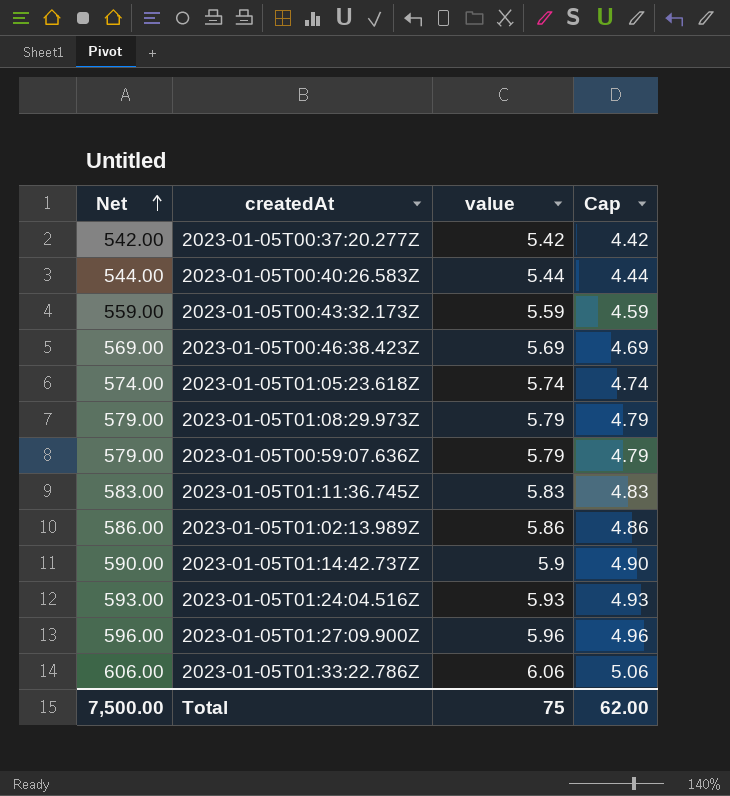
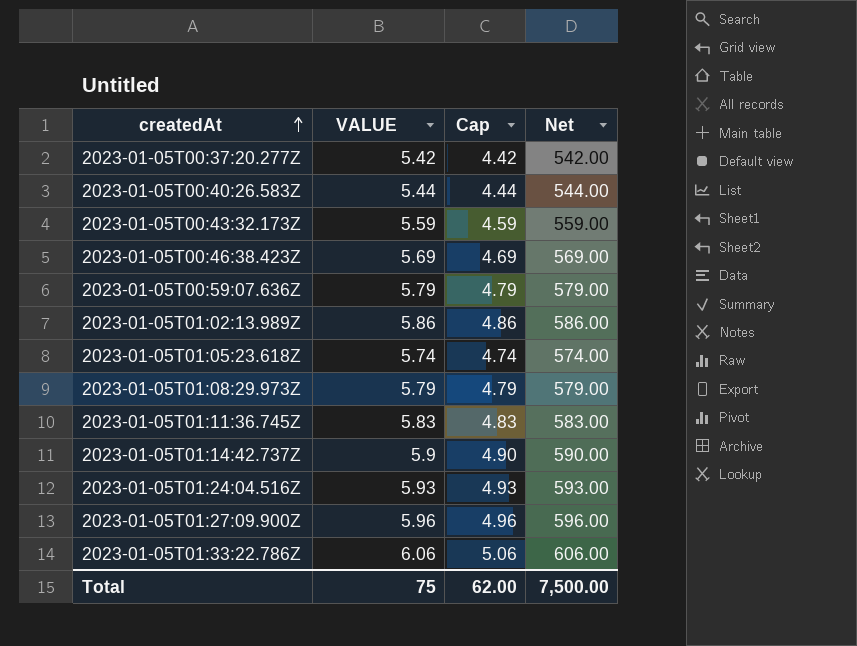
row order: Net ascending -> createdAt ascending
column name: value -> VALUE
column Net | position: 1 -> 4

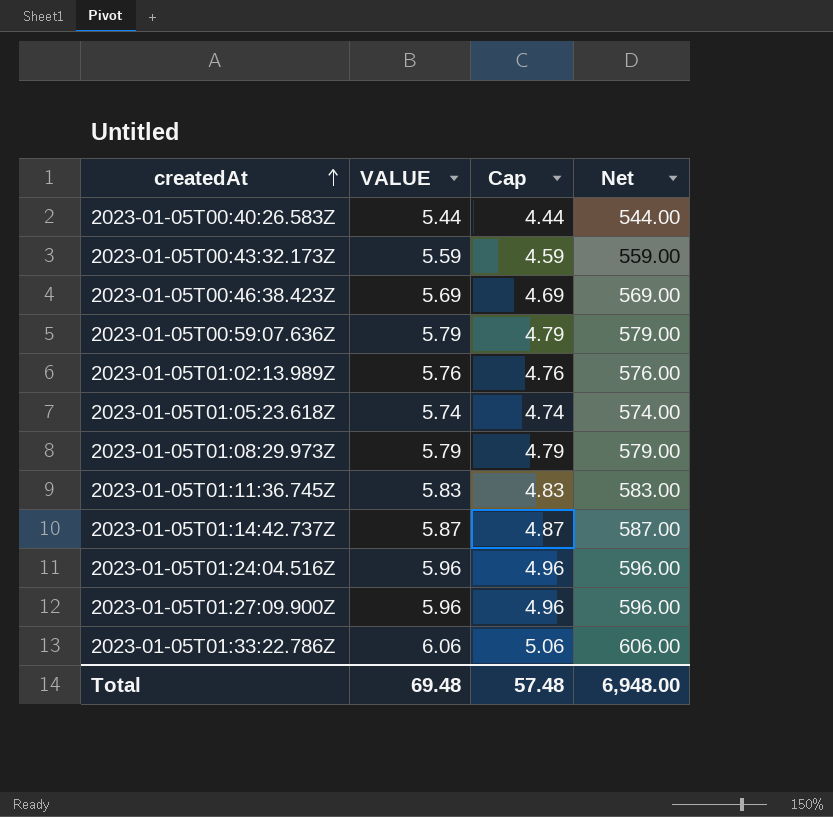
row 2023-01-05T00:37:20.277Z: 5.42 | 4.42 | 542.00 -> none
2023-01-05T01:02:13.989Z | VALUE: 5.86 -> 5.76
2023-01-05T01:02:13.989Z | Cap: 4.86 -> 4.76
2023-01-05T01:02:13.989Z | Net: 586.00 -> 576.00
2023-01-05T01:14:42.737Z | VALUE: 5.9 -> 5.87
2023-01-05T01:14:42.737Z | Cap: 4.90 -> 4.87
2023-01-05T01:14:42.737Z | Net: 590.00 -> 587.00
2023-01-05T01:24:04.516Z | VALUE: 5.93 -> 5.96
2023-01-05T01:24:04.516Z | Cap: 4.93 -> 4.96
2023-01-05T01:24:04.516Z | Net: 593.00 -> 596.00
Total | VALUE: 75 -> 69.48
Total | Cap: 62.00 -> 57.48
Total | Net: 7,500.00 -> 6,948.00

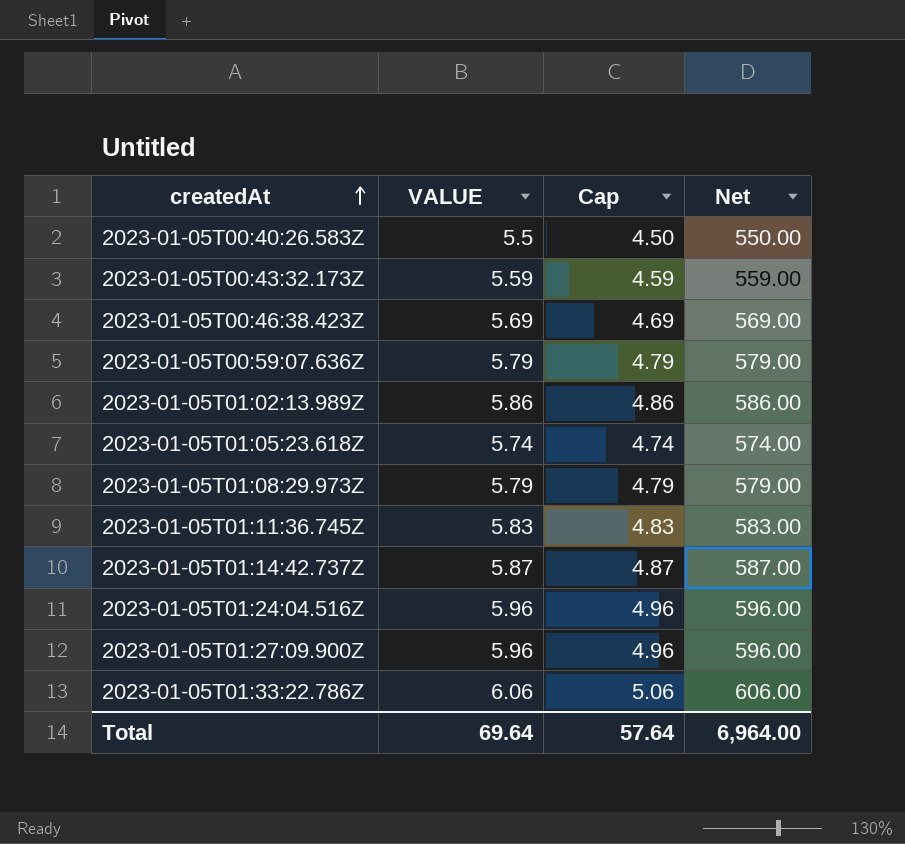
2023-01-05T00:40:26.583Z | VALUE: 5.44 -> 5.5
2023-01-05T00:40:26.583Z | Cap: 4.44 -> 4.50
2023-01-05T00:40:26.583Z | Net: 544.00 -> 550.00
2023-01-05T01:02:13.989Z | VALUE: 5.76 -> 5.86
2023-01-05T01:02:13.989Z | Cap: 4.76 -> 4.86
2023-01-05T01:02:13.989Z | Net: 576.00 -> 586.00
Total | VALUE: 69.48 -> 69.64
Total | Cap: 57.48 -> 57.64
Total | Net: 6,948.00 -> 6,964.00

